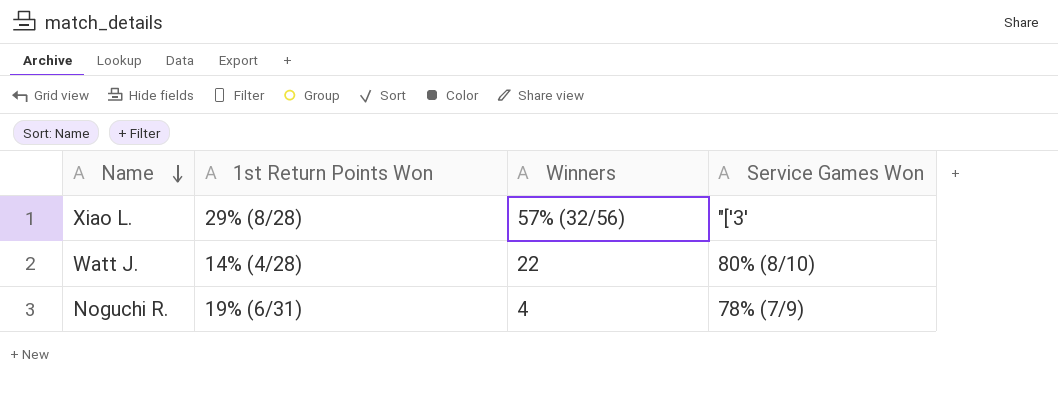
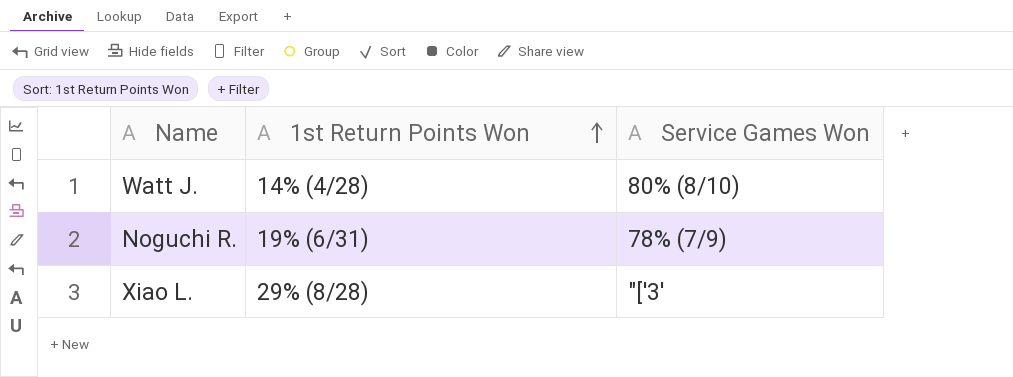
row order: Name descending -> 1st Return Points Won ascending
column Winners | position: 3 -> none

